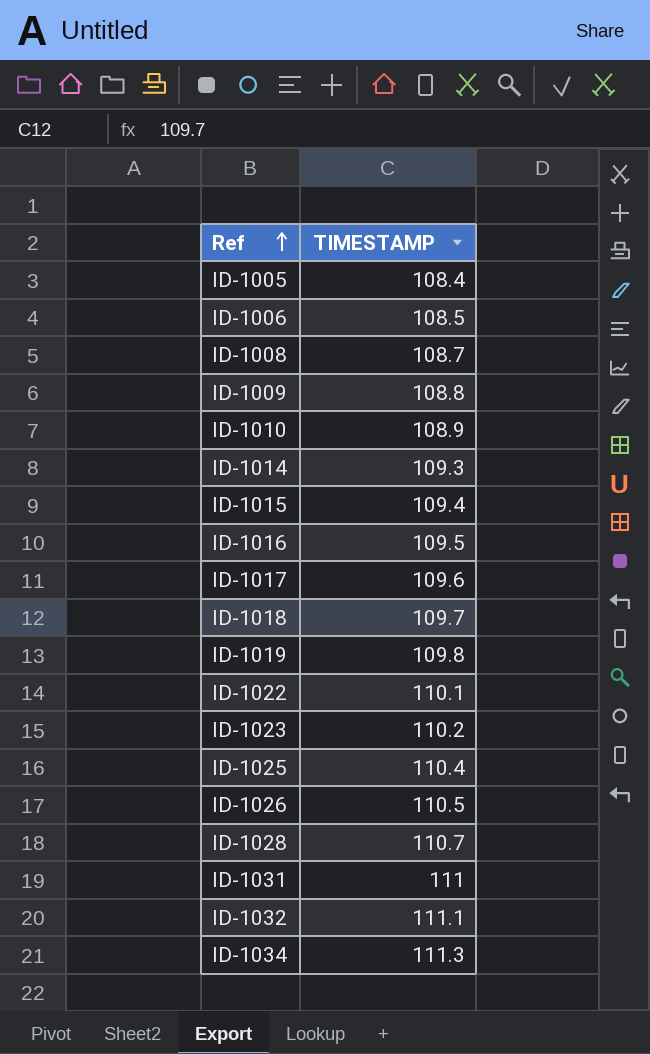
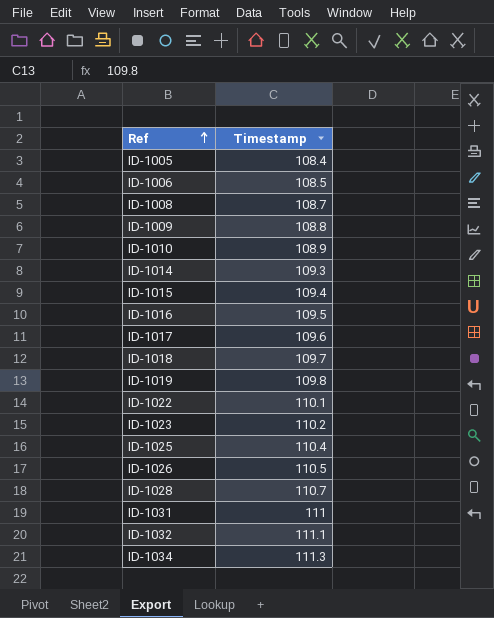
column name: TIMESTAMP -> Timestamp

